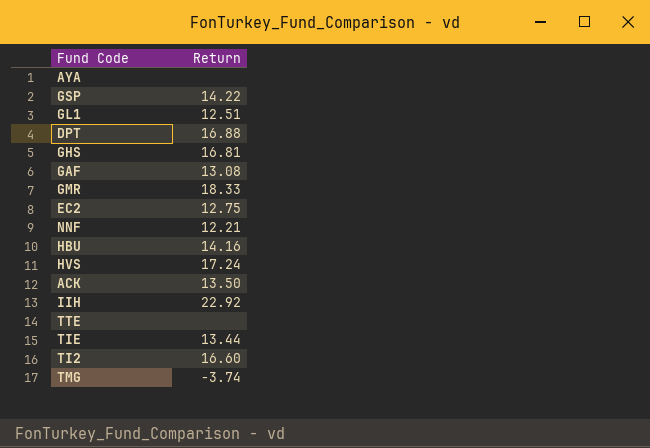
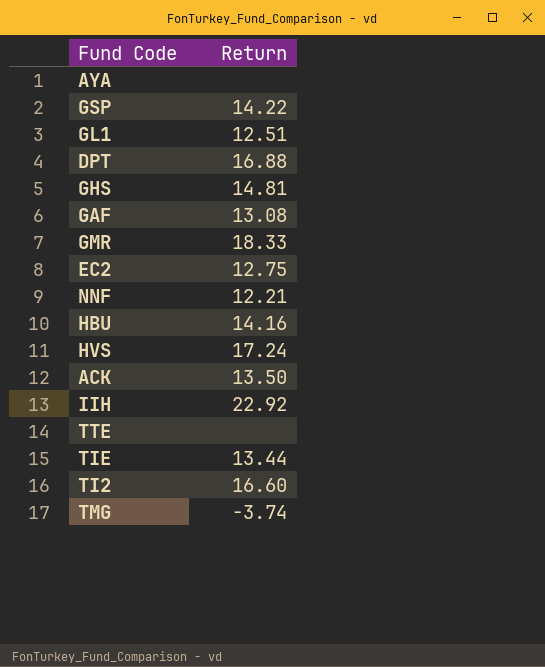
GHS | Return: 16.81 -> 14.81

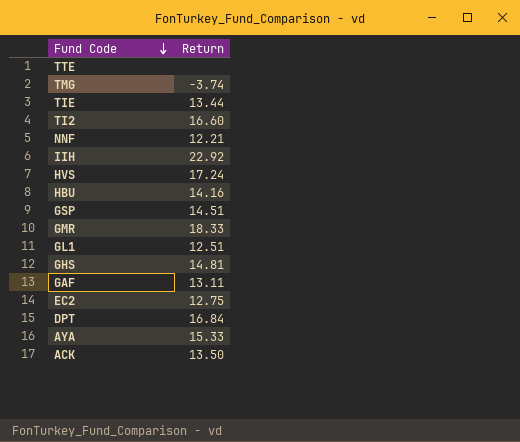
row order: none -> Fund Code descending
GSP | Return: 14.22 -> 14.51
GAF | Return: 13.08 -> 13.11
DPT | Return: 16.88 -> 16.84
AYA | Return: none -> 15.33

